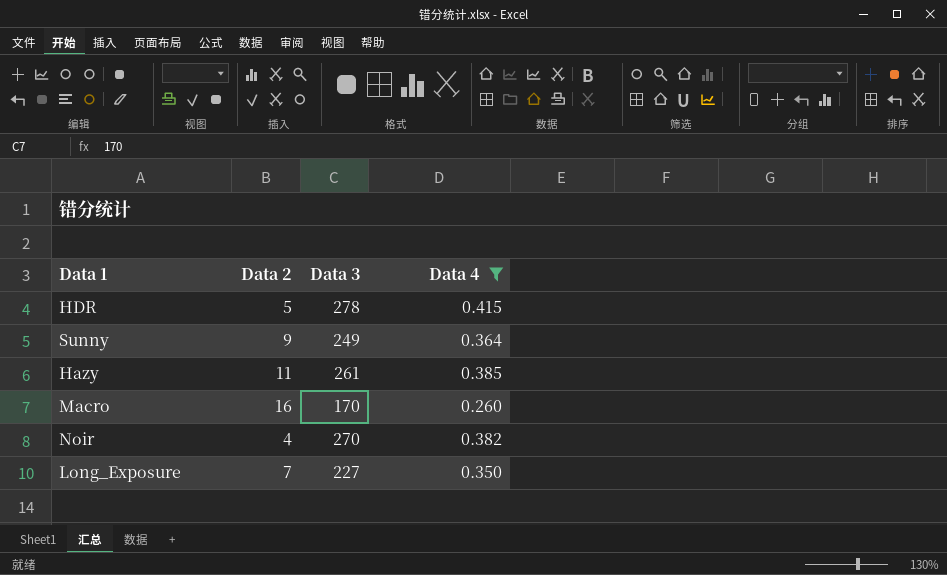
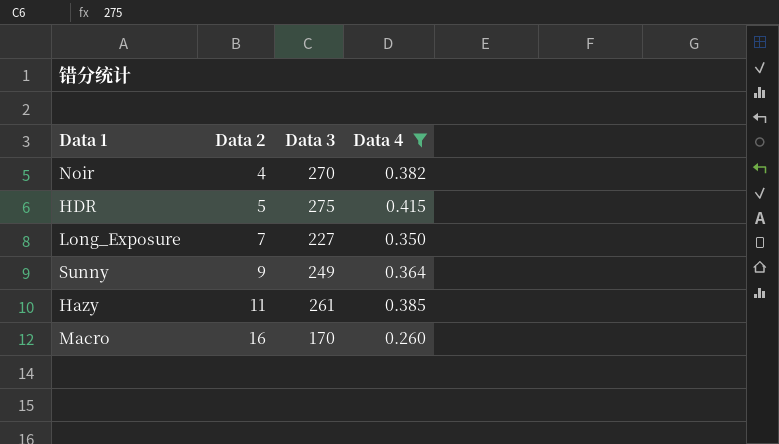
row order: none -> Data 2 ascending
HDR | Data 3: 278 -> 275

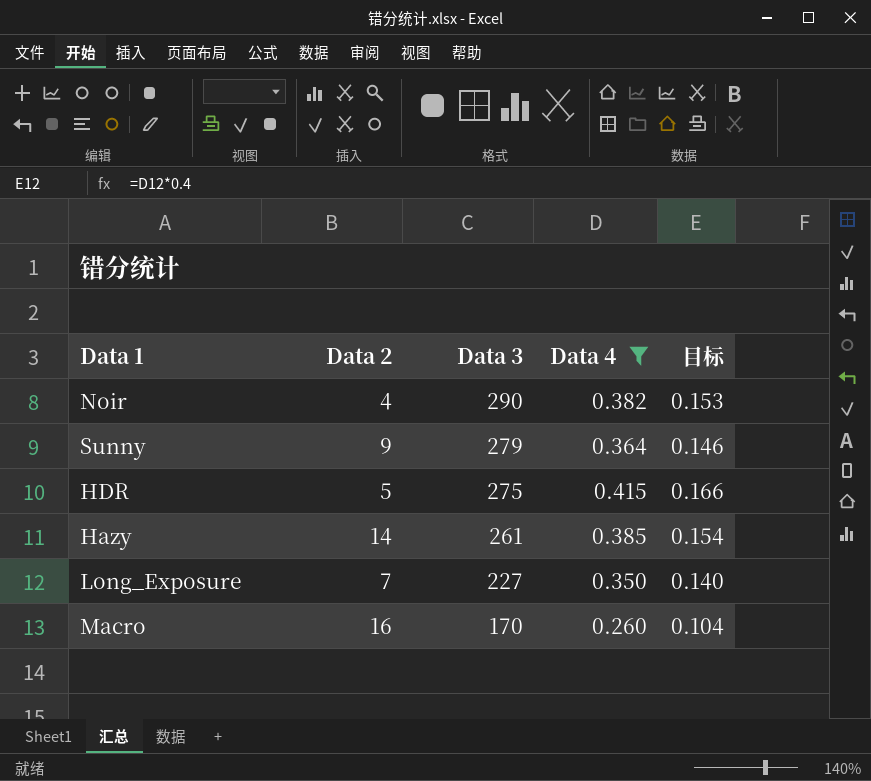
row order: Data 2 ascending -> Data 3 descending
column 目标 | formula: none -> [Data 4] * 0.4
Noir | Data 3: 270 -> 290
Sunny | Data 3: 249 -> 279
Hazy | Data 2: 11 -> 14

